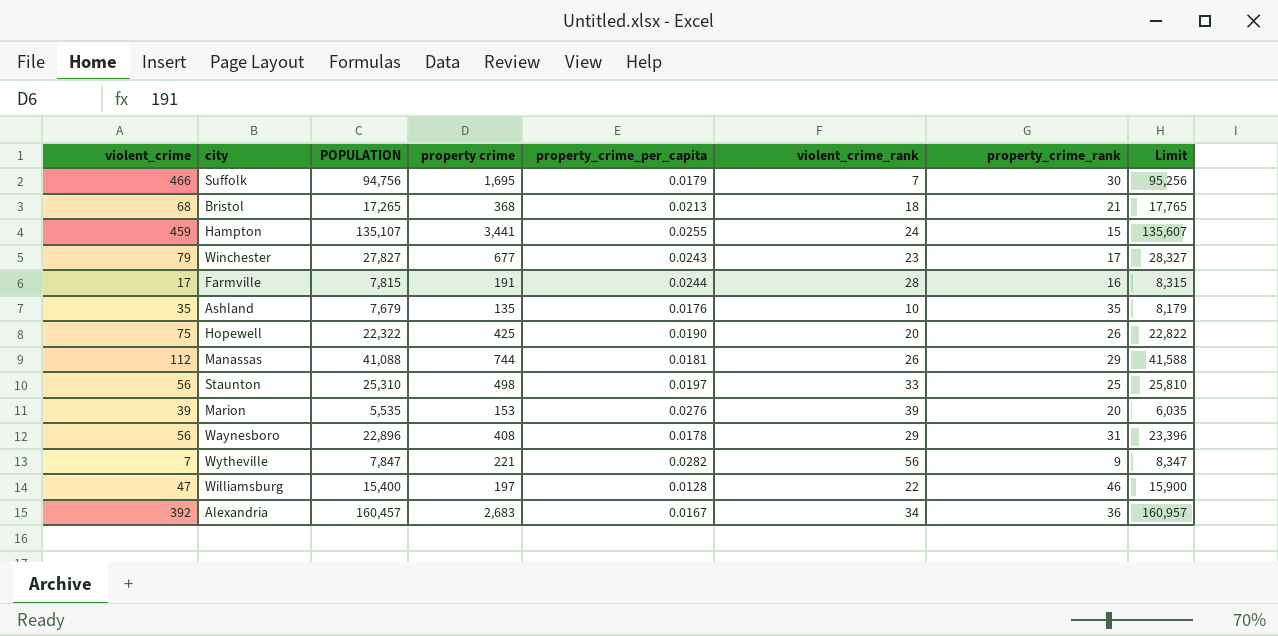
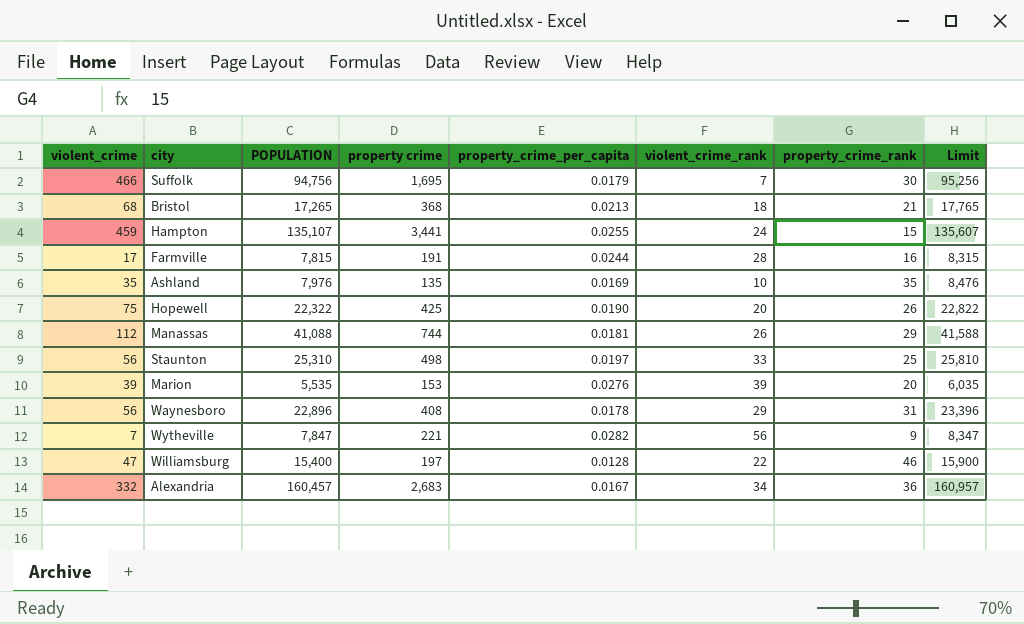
row Winchester: 79 | 27,827 | 677 | 0.0243 | 23 | 17 | 28,327 -> none
Ashland | POPULATION: 7,679 -> 7,976
Ashland | property_crime_per_capita: 0.0176 -> 0.0169
Ashland | Limit: 8,179 -> 8,476
Alexandria | violent_crime: 392 -> 332

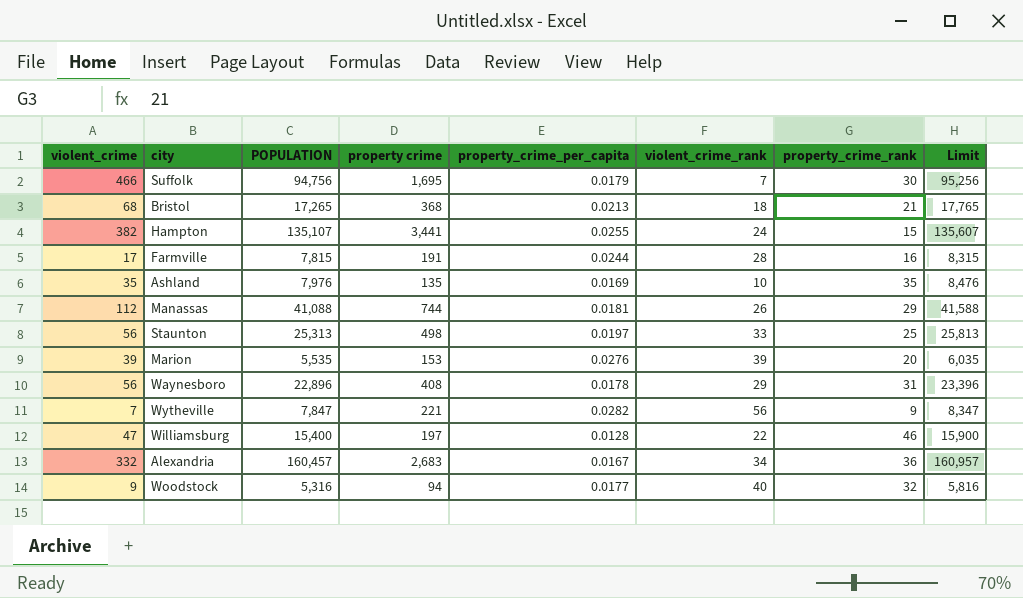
row Hopewell: 75 | 22,322 | 425 | 0.0190 | 20 | 26 | 22,822 -> none
Hampton | violent_crime: 459 -> 382
Staunton | POPULATION: 25,310 -> 25,313
Staunton | Limit: 25,810 -> 25,813
row Woodstock: none -> 9 | 5,316 | 94 | 0.0177 | 40 | 32 | 5,816

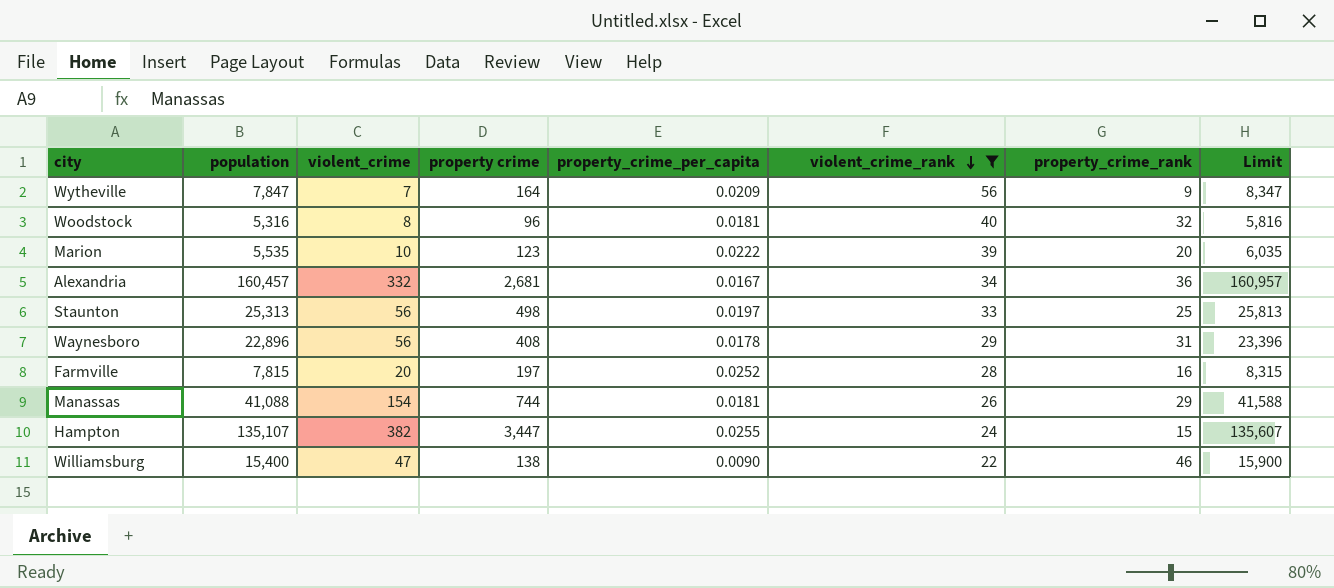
filter: none -> violent_crime_rank >= 22
row order: none -> violent_crime_rank descending
column name: POPULATION -> population
column violent_crime | position: 1 -> 3
Wytheville | property crime: 221 -> 164
Wytheville | property_crime_per_capita: 0.0282 -> 0.0209
Woodstock | violent_crime: 9 -> 8
Woodstock | property crime: 94 -> 96
Woodstock | property_crime_per_capita: 0.0177 -> 0.0181
Marion | violent_crime: 39 -> 10
Marion | property crime: 153 -> 123
Marion | property_crime_per_capita: 0.0276 -> 0.0222
Alexandria | property crime: 2,683 -> 2,681
Farmville | violent_crime: 17 -> 20
Farmville | property crime: 191 -> 197
Farmville | property_crime_per_capita: 0.0244 -> 0.0252
Manassas | violent_crime: 112 -> 154
Hampton | property crime: 3,441 -> 3,447
Williamsburg | property crime: 197 -> 138
Williamsburg | property_crime_per_capita: 0.0128 -> 0.0090

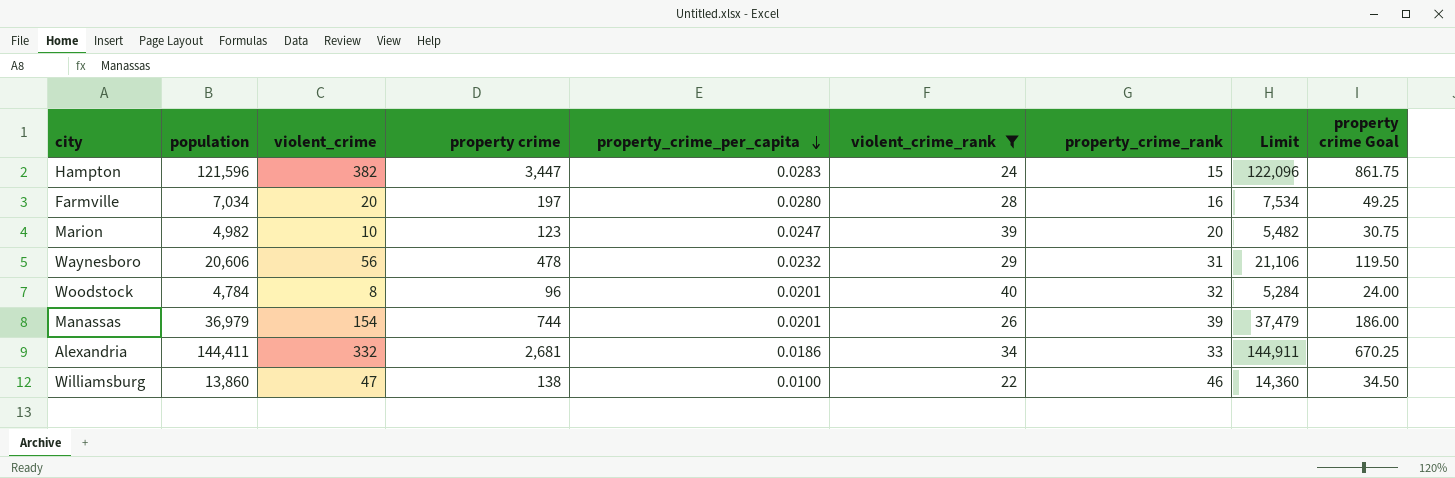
row order: violent_crime_rank descending -> property_crime_per_capita descending
column property crime Goal | formula: none -> [property crime] * 0.25
row Wytheville: 7,847 | 7 | 164 | 0.0209 | 56 | 9 | 8,347 -> none
row Staunton: 25,313 | 56 | 498 | 0.0197 | 33 | 25 | 25,813 -> none
Hampton | population: 135,107 -> 121,596
Hampton | property_crime_per_capita: 0.0255 -> 0.0283
Hampton | Limit: 135,607 -> 122,096
Farmville | population: 7,815 -> 7,034
Farmville | property_crime_per_capita: 0.0252 -> 0.0280
Farmville | Limit: 8,315 -> 7,534
Marion | population: 5,535 -> 4,982
Marion | property_crime_per_capita: 0.0222 -> 0.0247
Marion | Limit: 6,035 -> 5,482
Waynesboro | population: 22,896 -> 20,606
Waynesboro | property crime: 408 -> 478
Waynesboro | property_crime_per_capita: 0.0178 -> 0.0232
Waynesboro | Limit: 23,396 -> 21,106
Woodstock | population: 5,316 -> 4,784
Woodstock | property_crime_per_capita: 0.0181 -> 0.0201
Woodstock | Limit: 5,816 -> 5,284
Manassas | population: 41,088 -> 36,979
Manassas | property_crime_per_capita: 0.0181 -> 0.0201
Manassas | property_crime_rank: 29 -> 39
Manassas | Limit: 41,588 -> 37,479
Alexandria | population: 160,457 -> 144,411
Alexandria | property_crime_per_capita: 0.0167 -> 0.0186
Alexandria | property_crime_rank: 36 -> 33
Alexandria | Limit: 160,957 -> 144,911
Williamsburg | population: 15,400 -> 13,860
Williamsburg | property_crime_per_capita: 0.0090 -> 0.0100
Williamsburg | Limit: 15,900 -> 14,360

